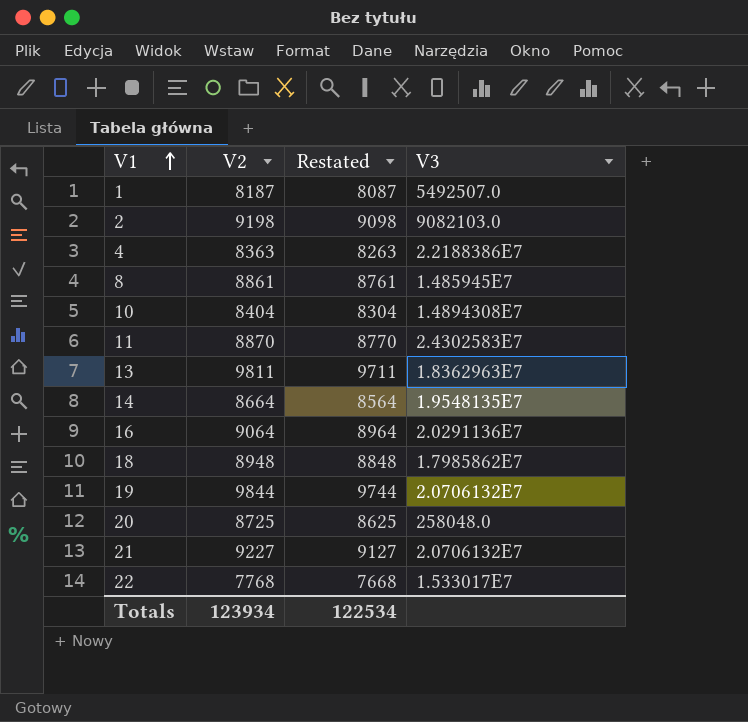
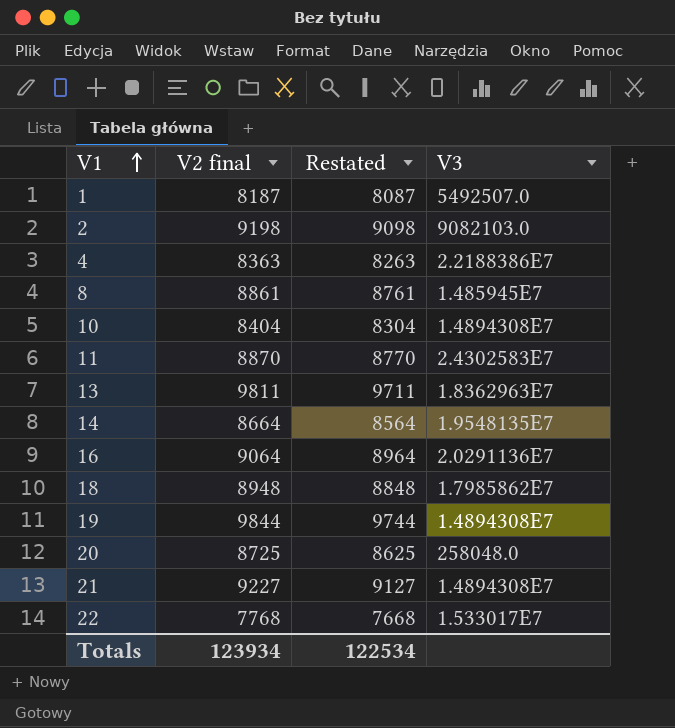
column name: V2 -> V2 final
19 | V3: 2.0706132E7 -> 1.4894308E7
21 | V3: 2.0706132E7 -> 1.4894308E7

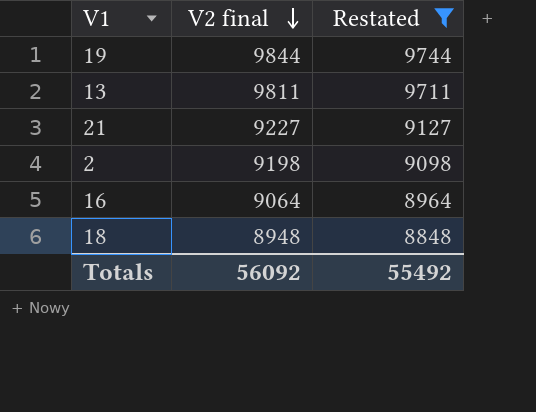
filter: none -> Restated >= 8848
row order: V1 ascending -> V2 final descending
column V3 | position: 4 -> none
Totals | V2 final: 123934 -> 56092
Totals | Restated: 122534 -> 55492

